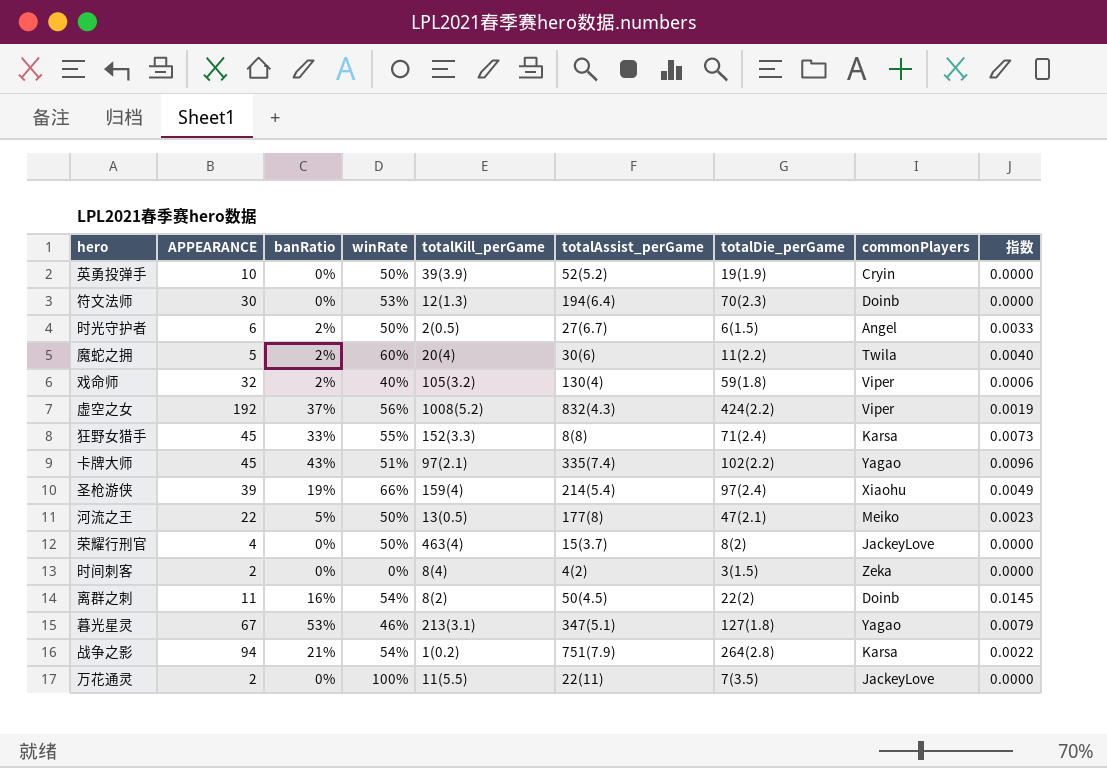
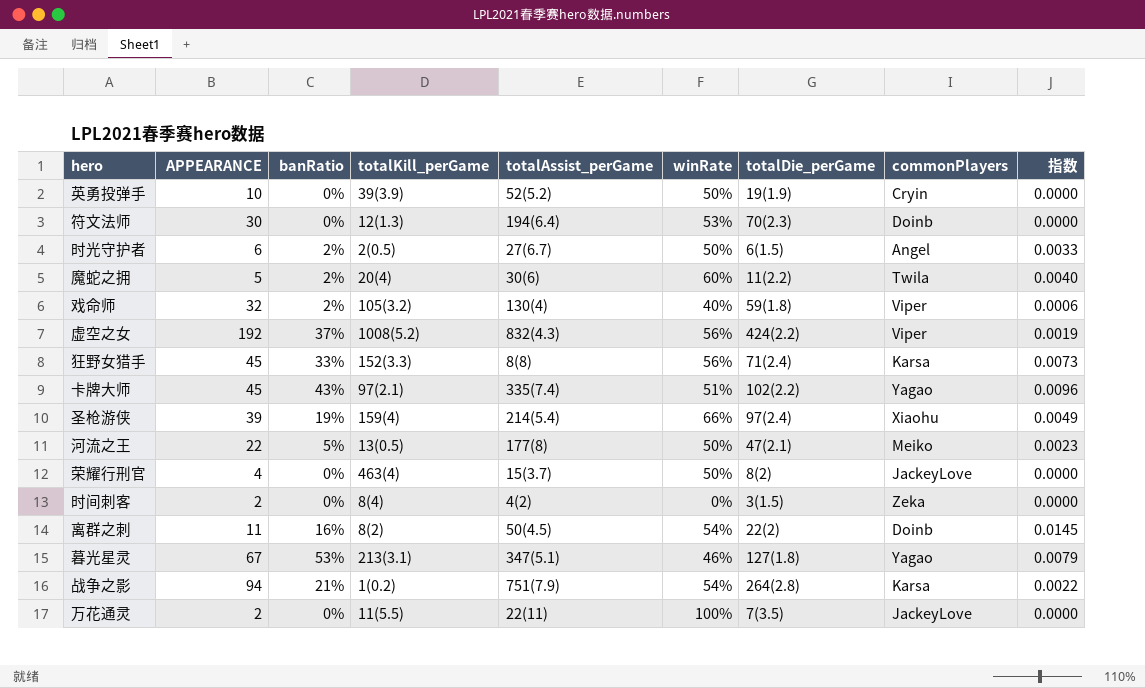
column winRate | position: 4 -> 6
狂野女猎手 | winRate: 55% -> 56%

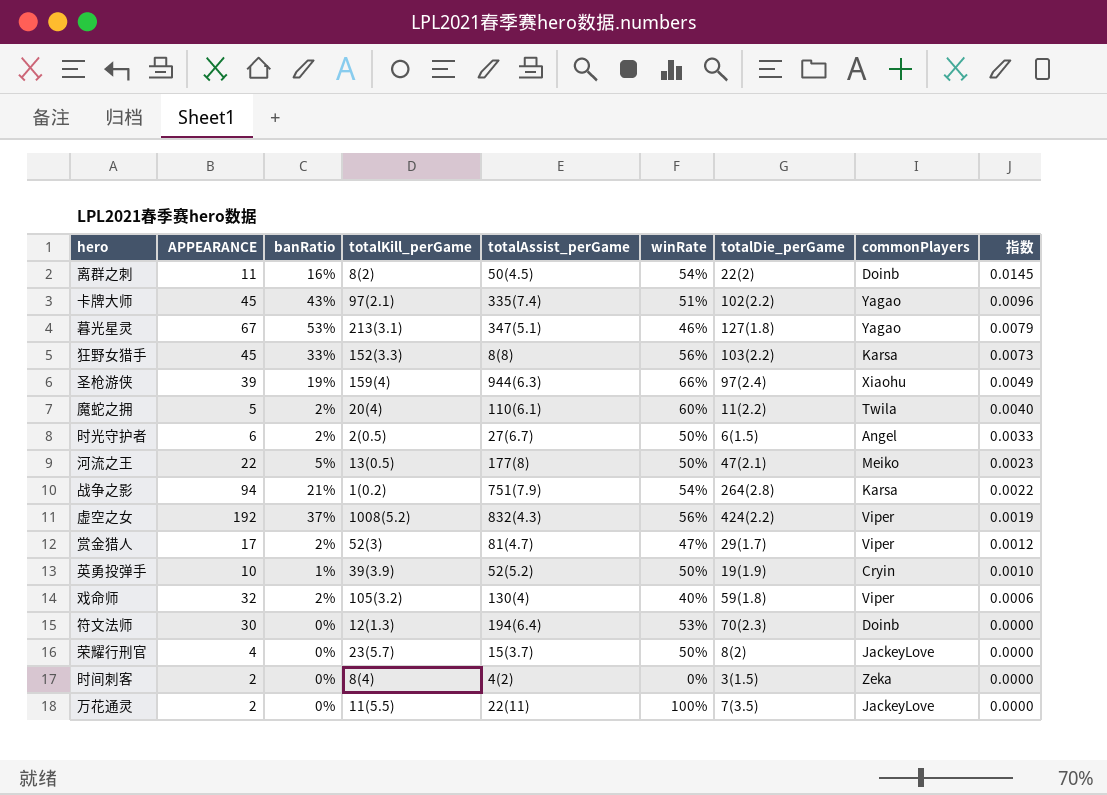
row order: none -> 指数 descending
狂野女猎手 | totalDie_perGame: 71(2.4) -> 103(2.2)
圣枪游侠 | totalAssist_perGame: 214(5.4) -> 944(6.3)
魔蛇之拥 | totalAssist_perGame: 30(6) -> 110(6.1)
row 赏金猎人: none -> 17 | 2% | 52(3) | 81(4.7) | 47% | 29(1.7) | Viper | 0.0012
英勇投弹手 | banRatio: 0% -> 1%
英勇投弹手 | 指数: 0.0000 -> 0.0010
荣耀行刑官 | totalKill_perGame: 463(4) -> 23(5.7)

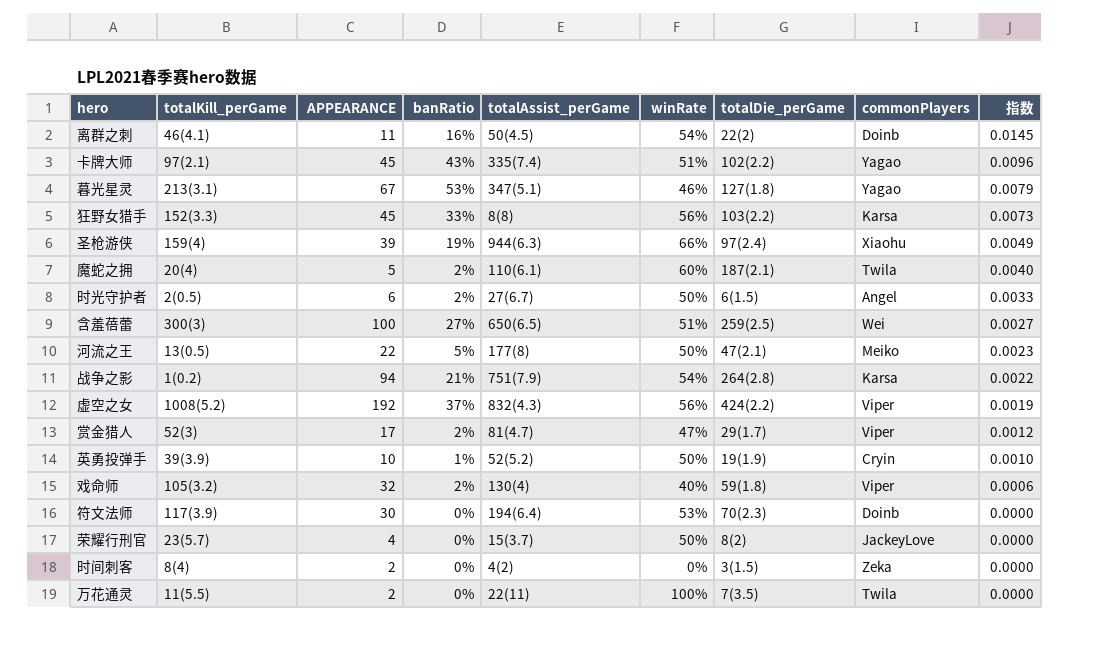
column totalKill_perGame | position: 4 -> 2
离群之刺 | totalKill_perGame: 8(2) -> 46(4.1)
魔蛇之拥 | totalDie_perGame: 11(2.2) -> 187(2.1)
row 含羞蓓蕾: none -> 300(3) | 100 | 27% | 650(6.5) | 51% | 259(2.5) | Wei | 0.0027
符文法师 | totalKill_perGame: 12(1.3) -> 117(3.9)
万花通灵 | commonPlayers: JackeyLove -> Twila

